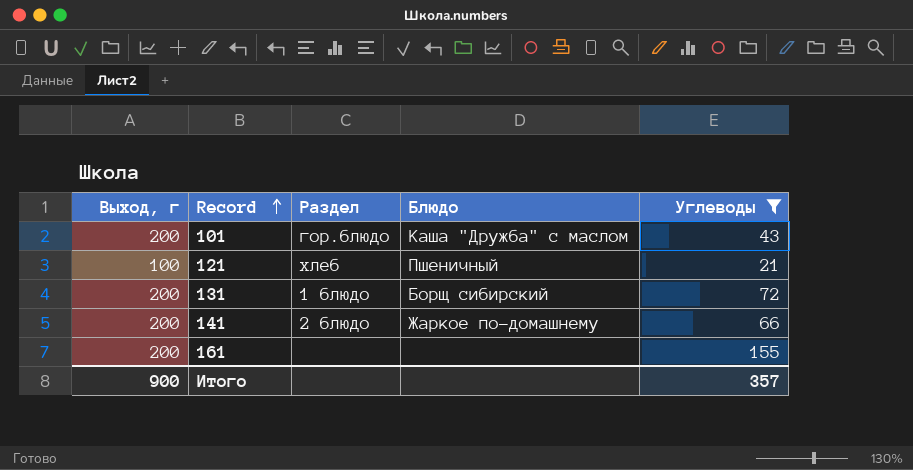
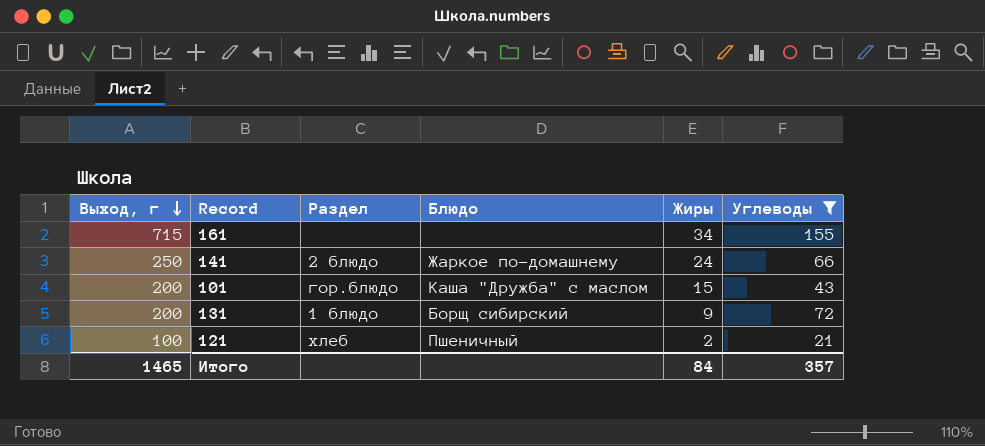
row order: Record ascending -> Выход, г descending
column Жиры | position: none -> 5
161 | Выход, г: 200 -> 715
141 | Выход, г: 200 -> 250
Итого | Выход, г: 900 -> 1465

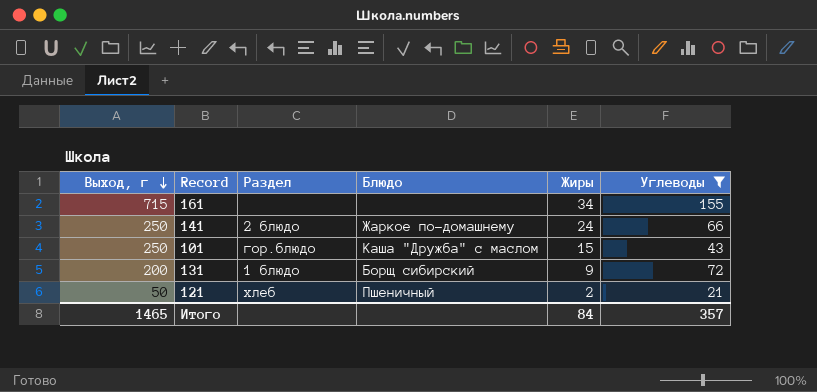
101 | Выход, г: 200 -> 250
121 | Выход, г: 100 -> 50

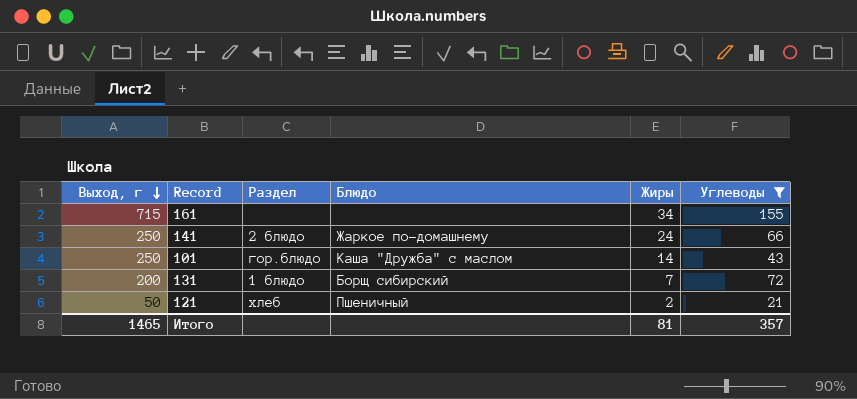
101 | Жиры: 15 -> 14
131 | Жиры: 9 -> 7
Итого | Жиры: 84 -> 81

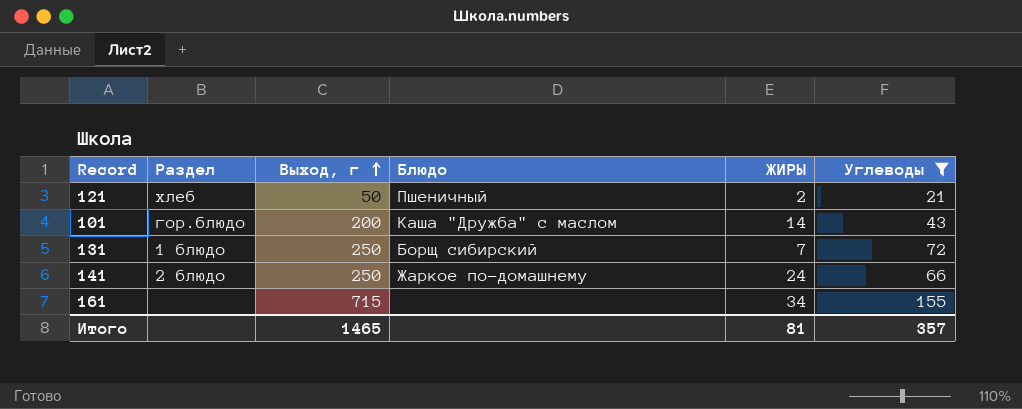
row order: Выход, г descending -> Выход, г ascending
column Выход, г | position: 1 -> 3
column name: Жиры -> ЖИРЫ
101 | Выход, г: 250 -> 200
131 | Выход, г: 200 -> 250

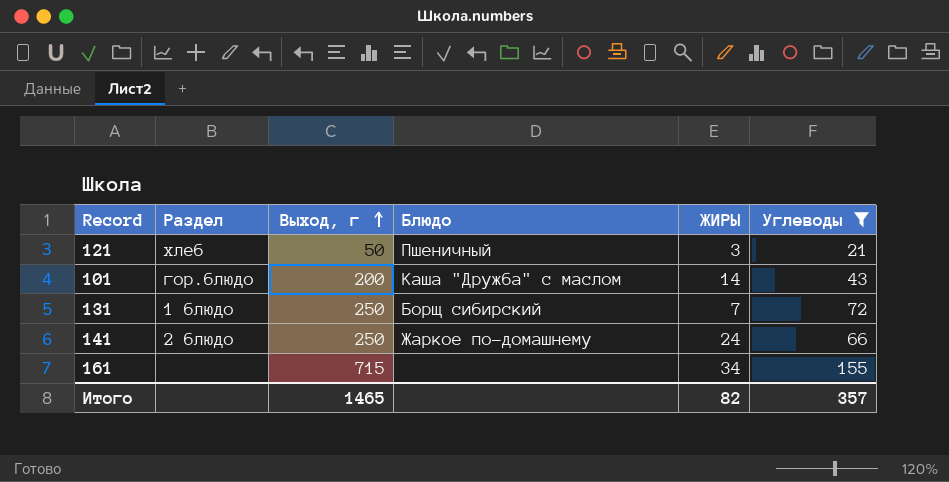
121 | ЖИРЫ: 2 -> 3
Итого | ЖИРЫ: 81 -> 82

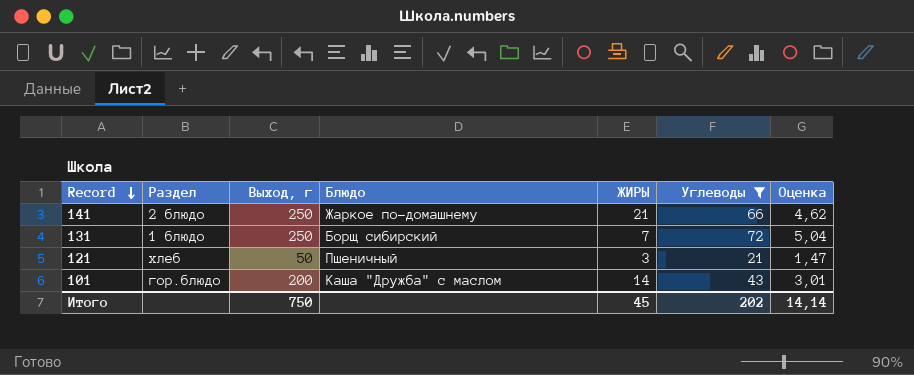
row order: Выход, г ascending -> Record descending
column Оценка | formula: none -> [Углеводы] * 0,07
row 161: none | 715 | none | 34 | 155 -> none
141 | ЖИРЫ: 24 -> 21
Итого | Выход, г: 1465 -> 750
Итого | ЖИРЫ: 82 -> 45
Итого | Углеводы: 357 -> 202

